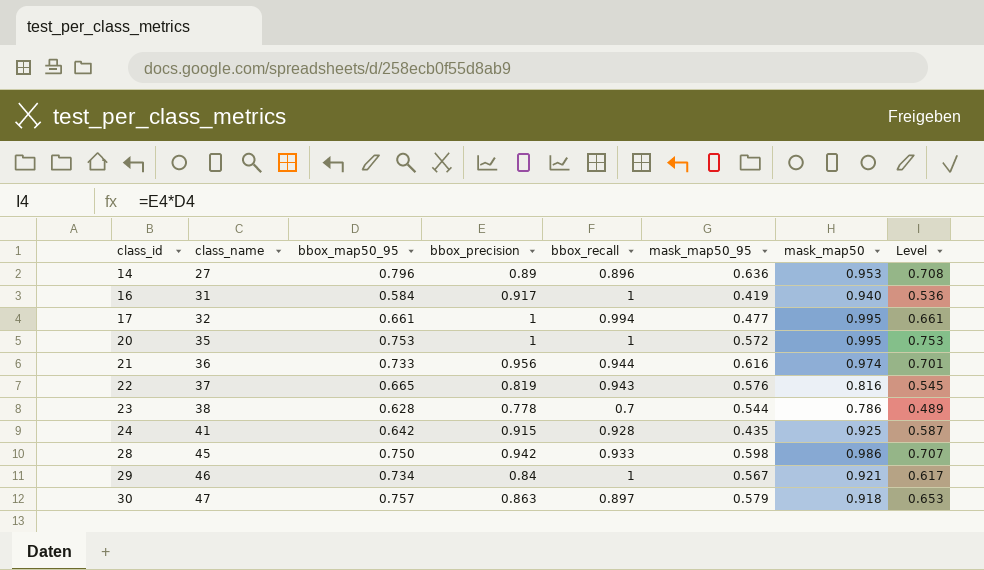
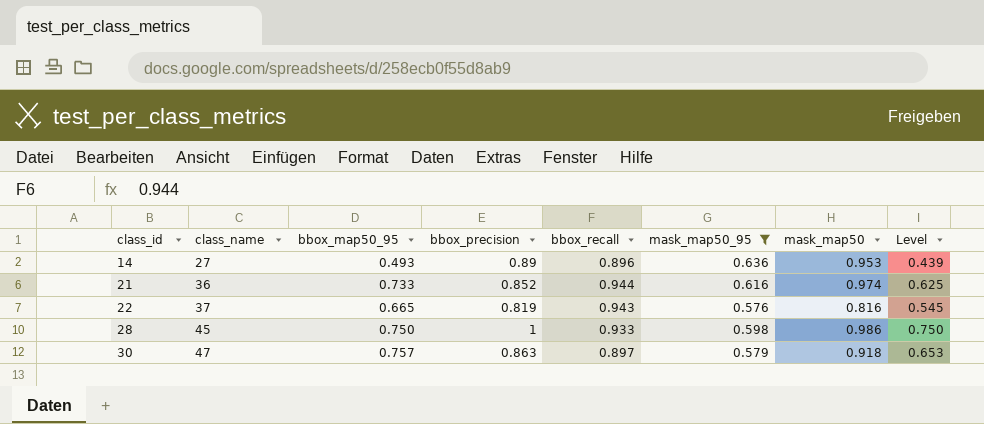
filter: none -> mask_map50_95 >= 0.576
14 | bbox_map50_95: 0.796 -> 0.493
14 | Level: 0.708 -> 0.439
21 | bbox_precision: 0.956 -> 0.852
21 | Level: 0.701 -> 0.625
28 | bbox_precision: 0.942 -> 1
28 | Level: 0.707 -> 0.750

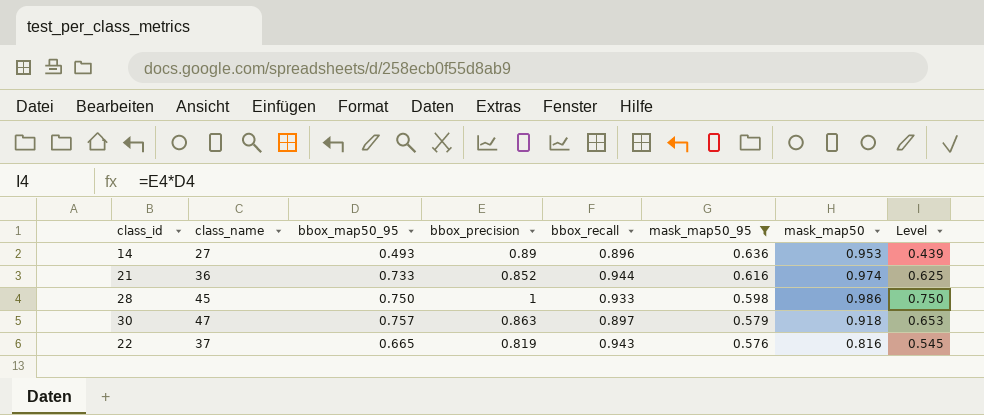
row order: class_id ascending -> mask_map50_95 descending

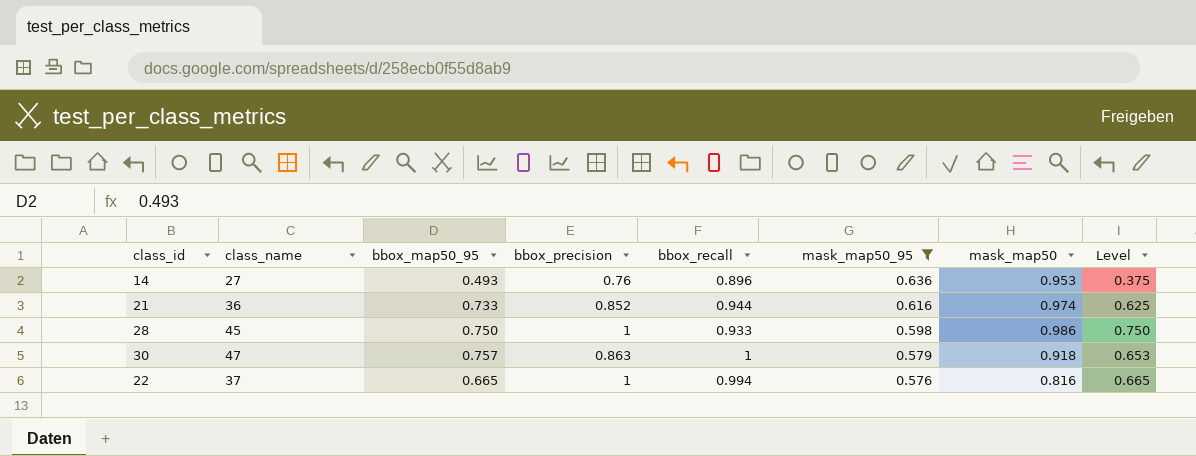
14 | bbox_precision: 0.89 -> 0.76
14 | Level: 0.439 -> 0.375
30 | bbox_recall: 0.897 -> 1
22 | bbox_precision: 0.819 -> 1
22 | bbox_recall: 0.943 -> 0.994
22 | Level: 0.545 -> 0.665

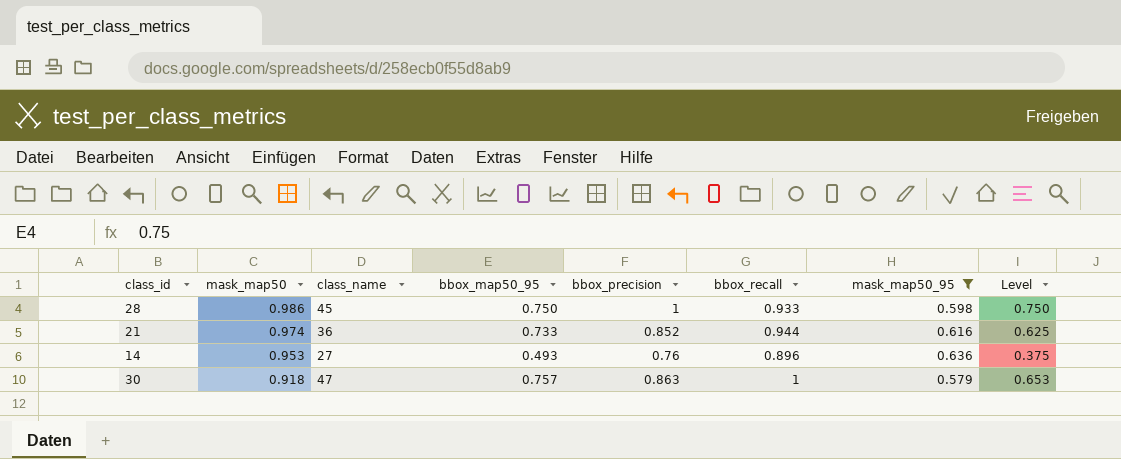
row order: mask_map50_95 descending -> mask_map50 descending
column mask_map50 | position: 7 -> 2
row 22: 37 | 0.665 | 1 | 0.994 | 0.576 | 0.816 | 0.665 -> none

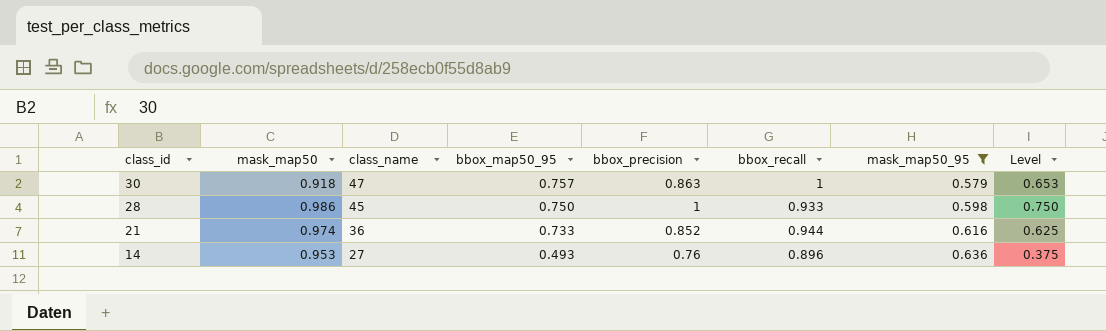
row order: mask_map50 descending -> class_id descending

